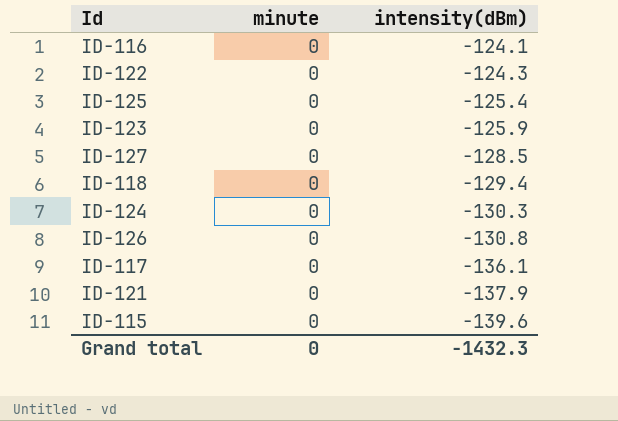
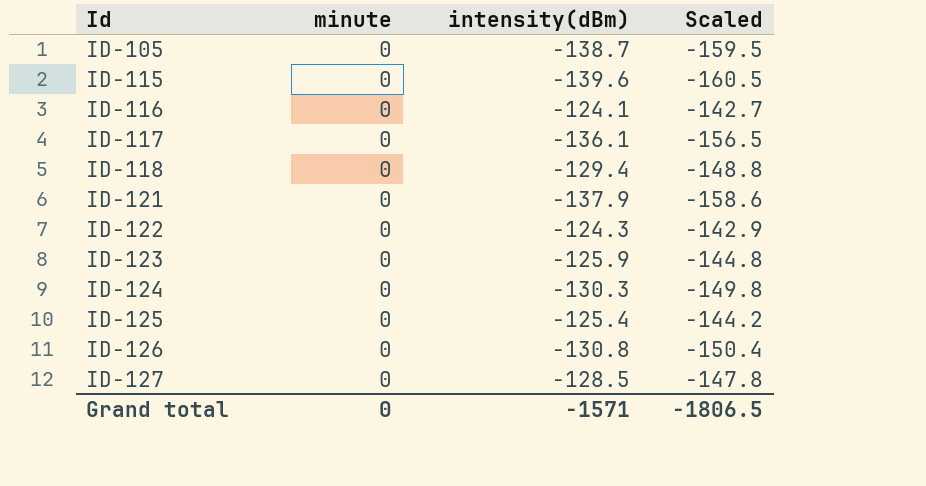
row order: intensity(dBm) descending -> Id ascending
column Scaled | formula: none -> [intensity(dBm)] * 1.15
row ID-105: none -> 0 | -138.7 | -159.5
Grand total | intensity(dBm): -1432.3 -> -1571

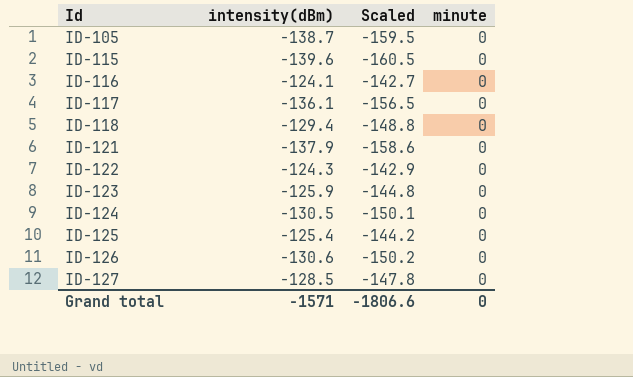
column minute | position: 2 -> 4
ID-124 | intensity(dBm): -130.3 -> -130.5
ID-124 | Scaled: -149.8 -> -150.1
ID-126 | intensity(dBm): -130.8 -> -130.6
ID-126 | Scaled: -150.4 -> -150.2
Grand total | Scaled: -1806.5 -> -1806.6

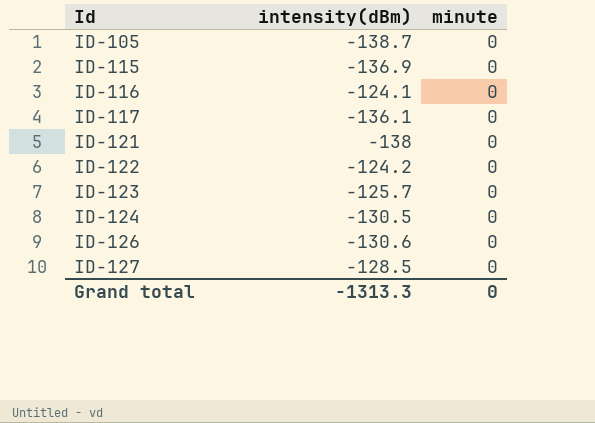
column Scaled | formula: [intensity(dBm)] * 1.15 -> none
row ID-118: -129.4 | -148.8 | 0 -> none
row ID-125: -125.4 | -144.2 | 0 -> none
ID-115 | intensity(dBm): -139.6 -> -136.9
ID-121 | intensity(dBm): -137.9 -> -138
ID-122 | intensity(dBm): -124.3 -> -124.2
ID-123 | intensity(dBm): -125.9 -> -125.7
Grand total | intensity(dBm): -1571 -> -1313.3

